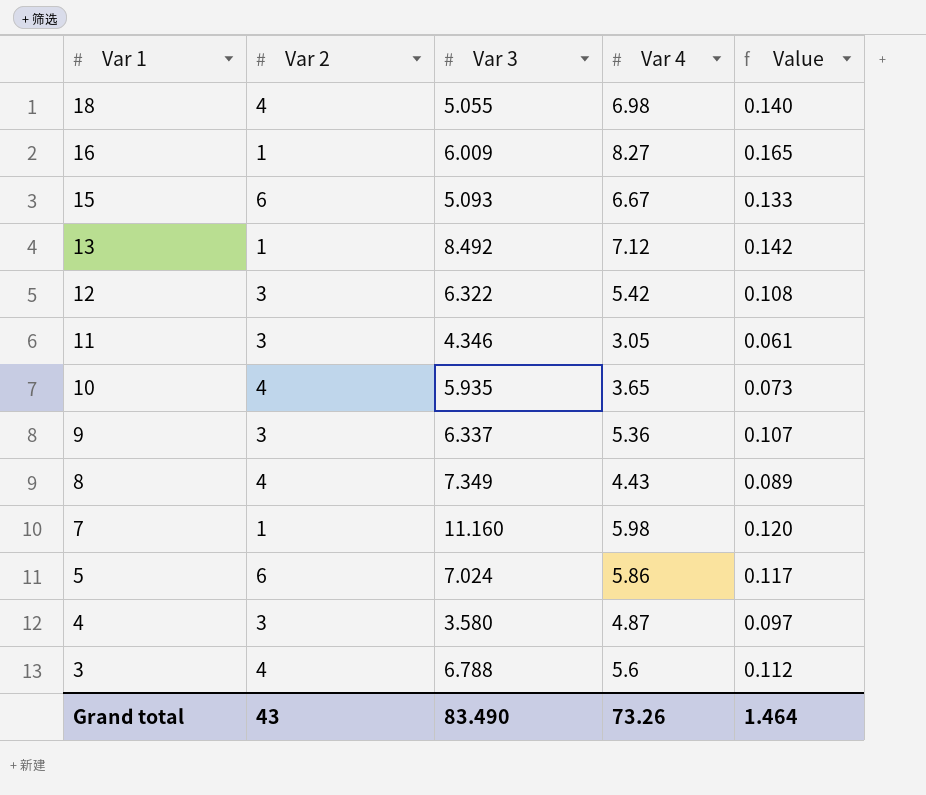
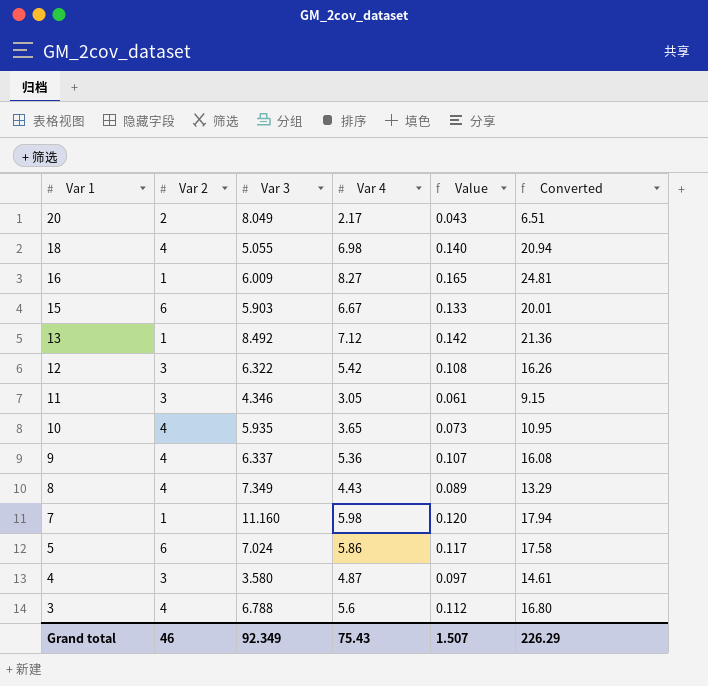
column Converted | formula: none -> [Var 4] * 3
row 20: none -> 2 | 8.049 | 2.17 | 0.043 | 6.51
15 | Var 3: 5.093 -> 5.903
9 | Var 2: 3 -> 4
Grand total | Var 2: 43 -> 46
Grand total | Var 3: 83.490 -> 92.349
Grand total | Var 4: 73.26 -> 75.43
Grand total | Value: 1.464 -> 1.507

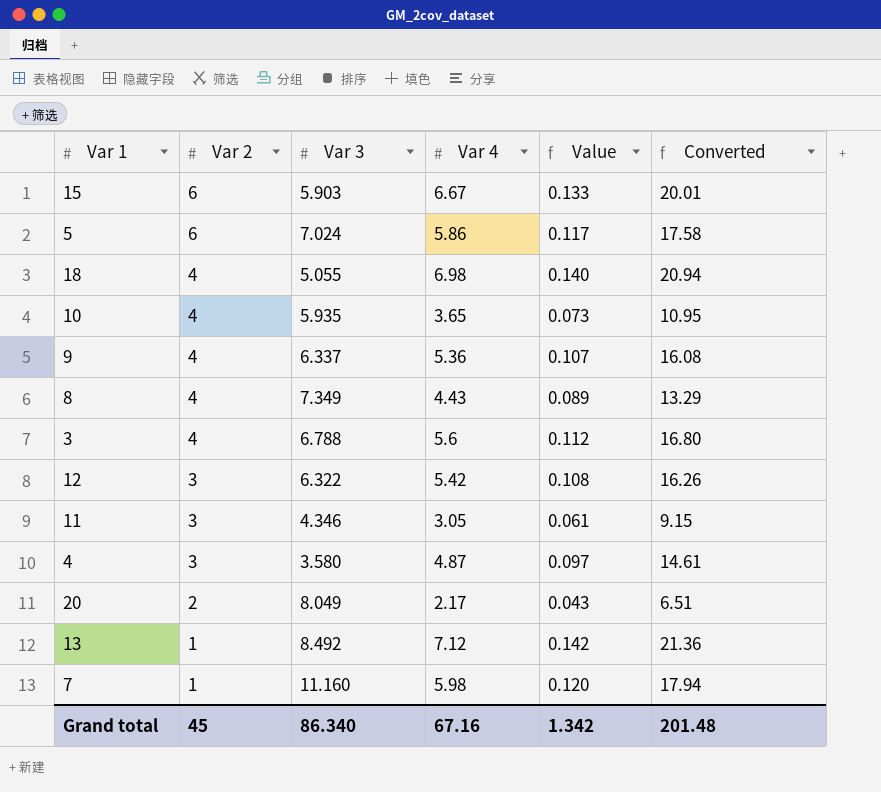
row order: Var 1 descending -> Var 2 descending
row 16: 1 | 6.009 | 8.27 | 0.165 | 24.81 -> none
Grand total | Var 2: 46 -> 45
Grand total | Var 3: 92.349 -> 86.340
Grand total | Var 4: 75.43 -> 67.16
Grand total | Value: 1.507 -> 1.342
Grand total | Converted: 226.29 -> 201.48

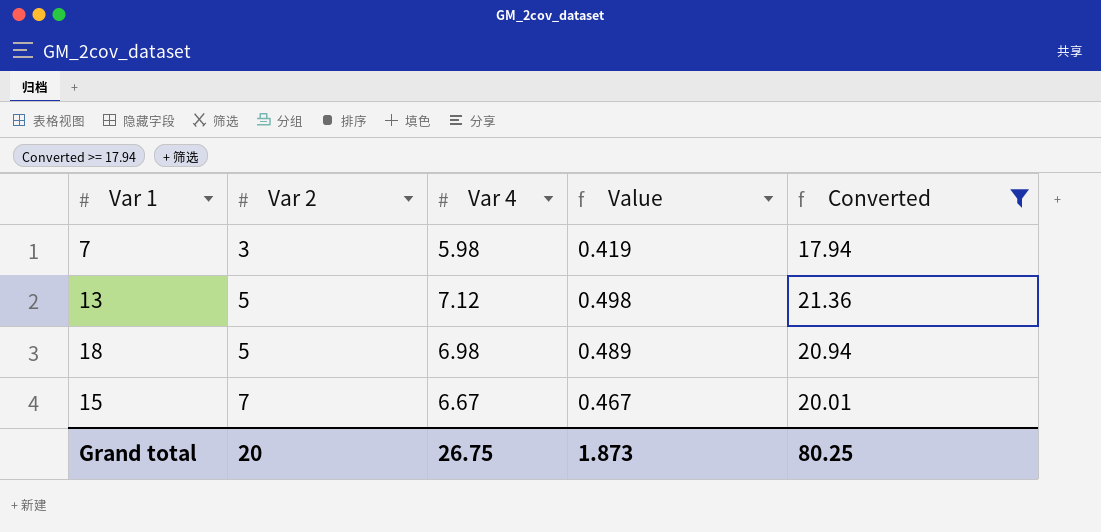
filter: none -> Converted >= 17.94
row order: Var 2 descending -> Var 2 ascending
column Var 3 | position: 3 -> none
column Value | formula: [Var 4] * 0.02 -> [Var 4] * 0.07
7 | Var 2: 1 -> 3
13 | Var 2: 1 -> 5
18 | Var 2: 4 -> 5
15 | Var 2: 6 -> 7
Grand total | Var 2: 45 -> 20
Grand total | Var 4: 67.16 -> 26.75
Grand total | Value: 1.342 -> 1.873
Grand total | Converted: 201.48 -> 80.25

